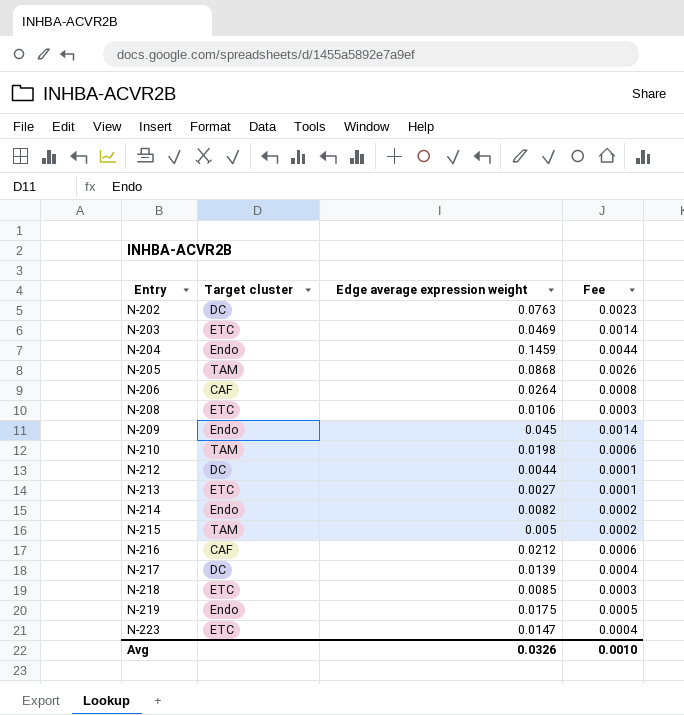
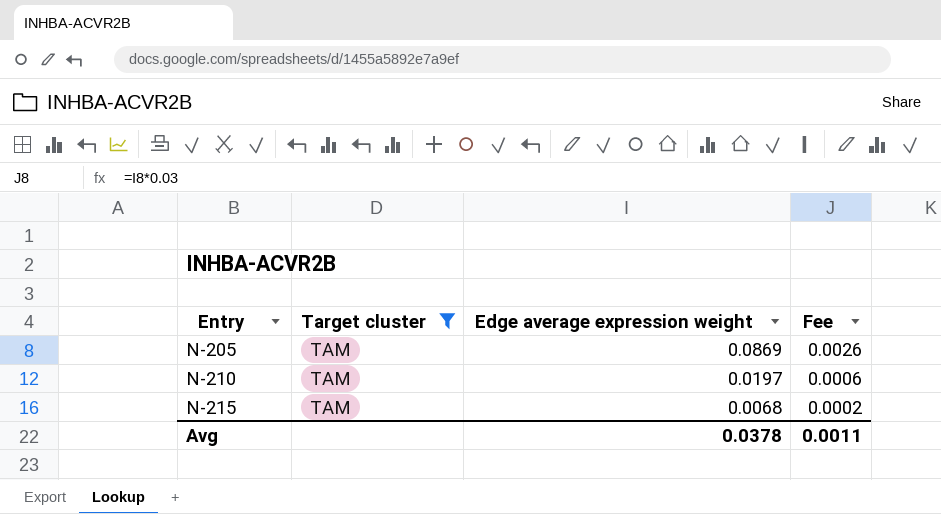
filter: none -> Target cluster = TAM
N-205 | Edge average expression weight: 0.0868 -> 0.0869
N-210 | Edge average expression weight: 0.0198 -> 0.0197
N-215 | Edge average expression weight: 0.005 -> 0.0068
Avg | Edge average expression weight: 0.0326 -> 0.0378
Avg | Fee: 0.0010 -> 0.0011

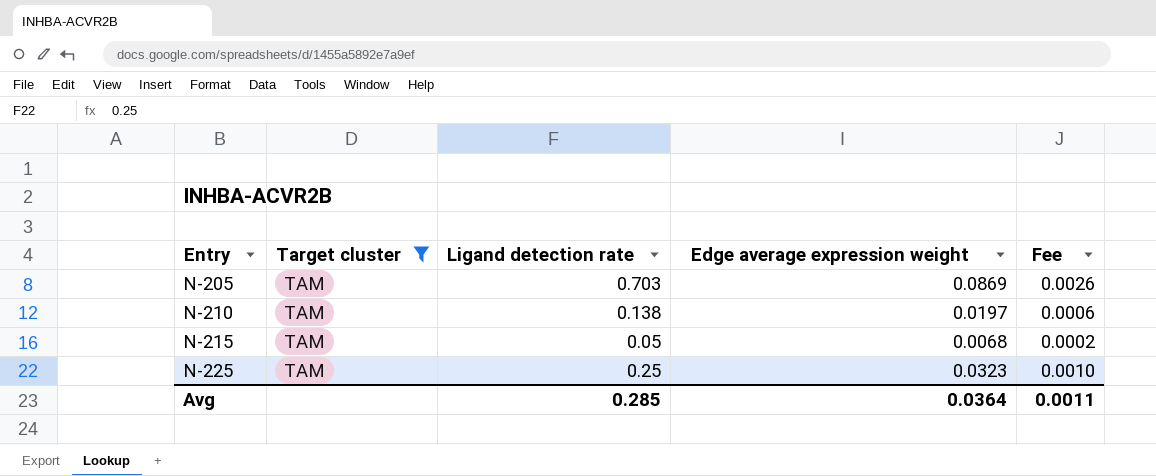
column Ligand detection rate | position: none -> 3
row N-225: none -> TAM | 0.25 | 0.0323 | 0.0010
Avg | Edge average expression weight: 0.0378 -> 0.0364

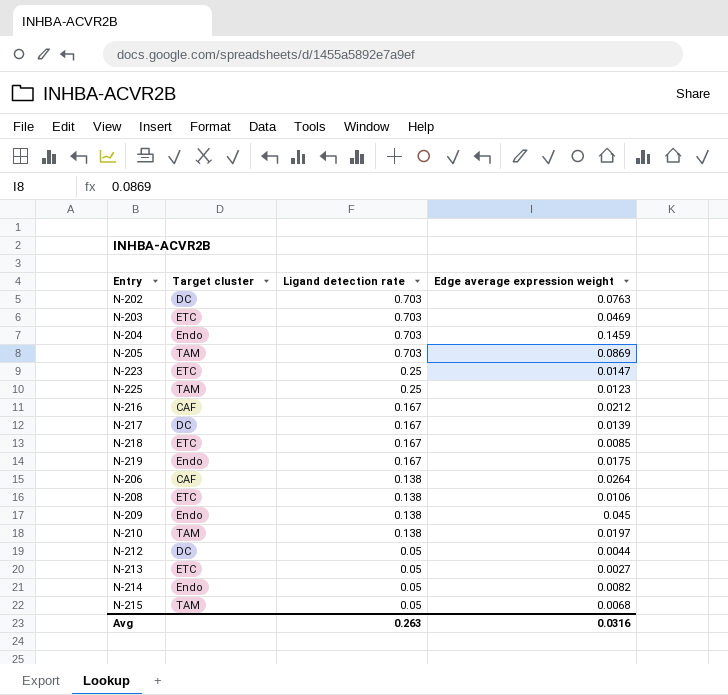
filter: Target cluster = TAM -> none
row order: Entry ascending -> Ligand detection rate descending
column Fee | formula: [Edge average expression weight] * 0.03 -> none
N-225 | Edge average expression weight: 0.0323 -> 0.0123
Avg | Ligand detection rate: 0.285 -> 0.263
Avg | Edge average expression weight: 0.0364 -> 0.0316

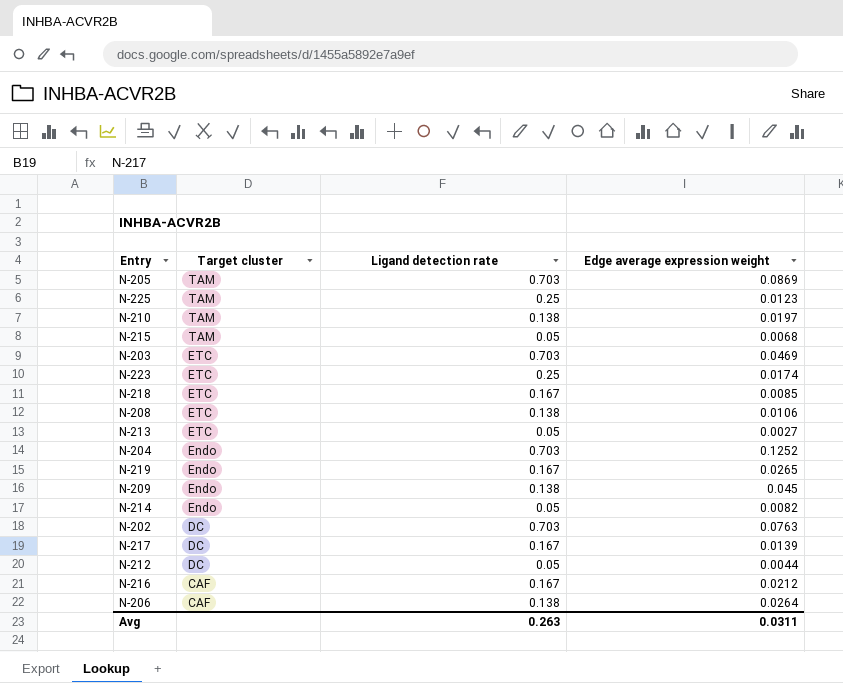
row order: Ligand detection rate descending -> Target cluster descending
N-223 | Edge average expression weight: 0.0147 -> 0.0174
N-204 | Edge average expression weight: 0.1459 -> 0.1252
N-219 | Edge average expression weight: 0.0175 -> 0.0265
Avg | Edge average expression weight: 0.0316 -> 0.0311

